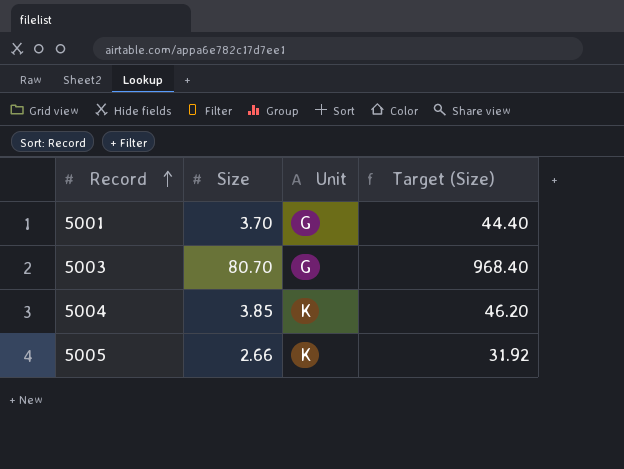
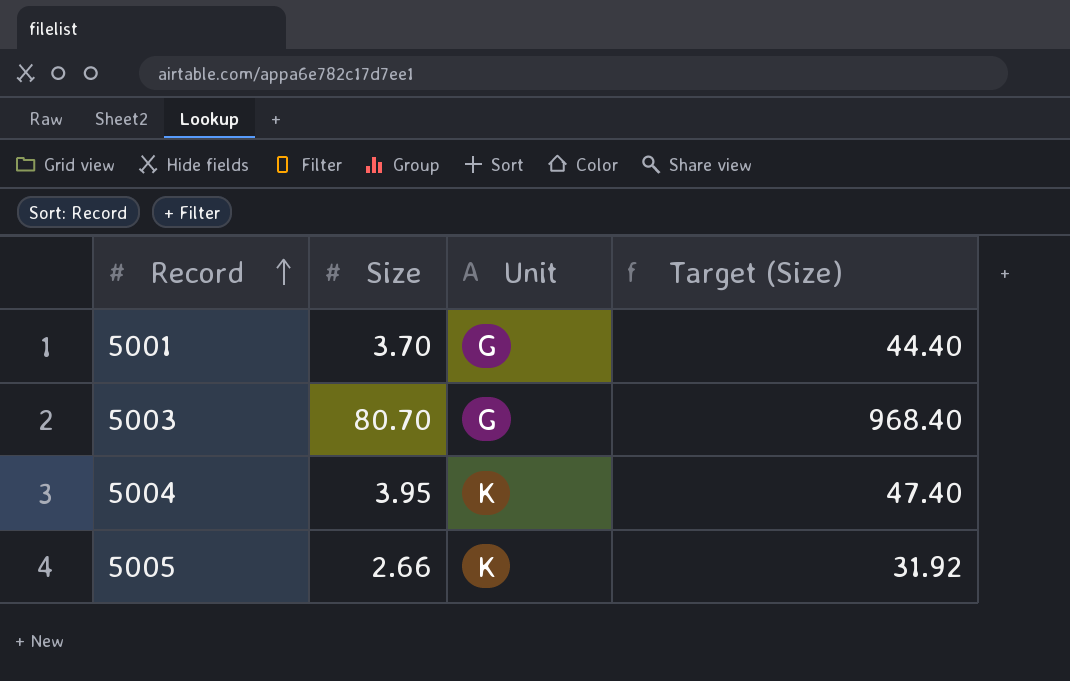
5004 | Size: 3.85 -> 3.95
5004 | Target (Size): 46.20 -> 47.40

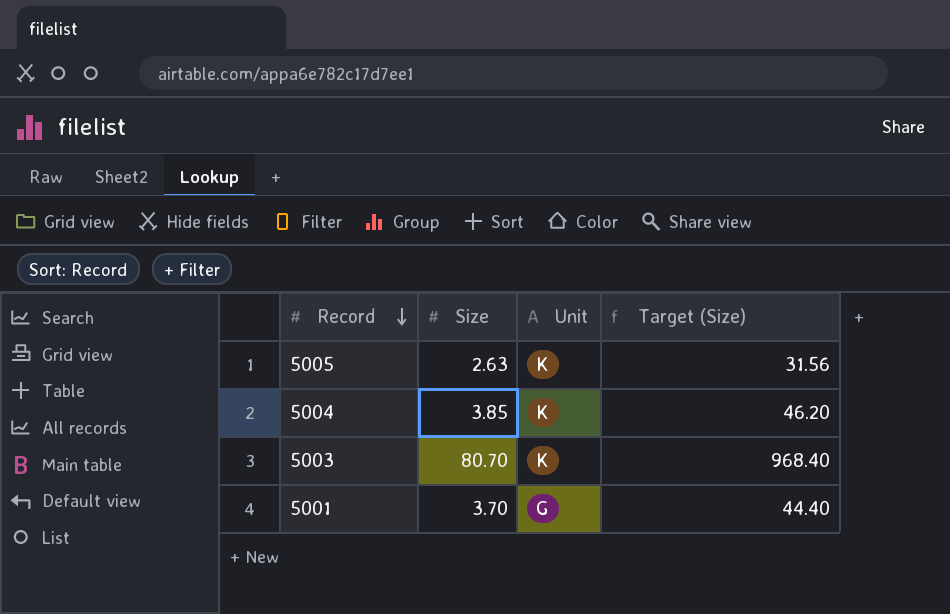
row order: Record ascending -> Record descending
5005 | Size: 2.66 -> 2.63
5005 | Target (Size): 31.92 -> 31.56
5004 | Size: 3.95 -> 3.85
5004 | Target (Size): 47.40 -> 46.20
5003 | Unit: G -> K

